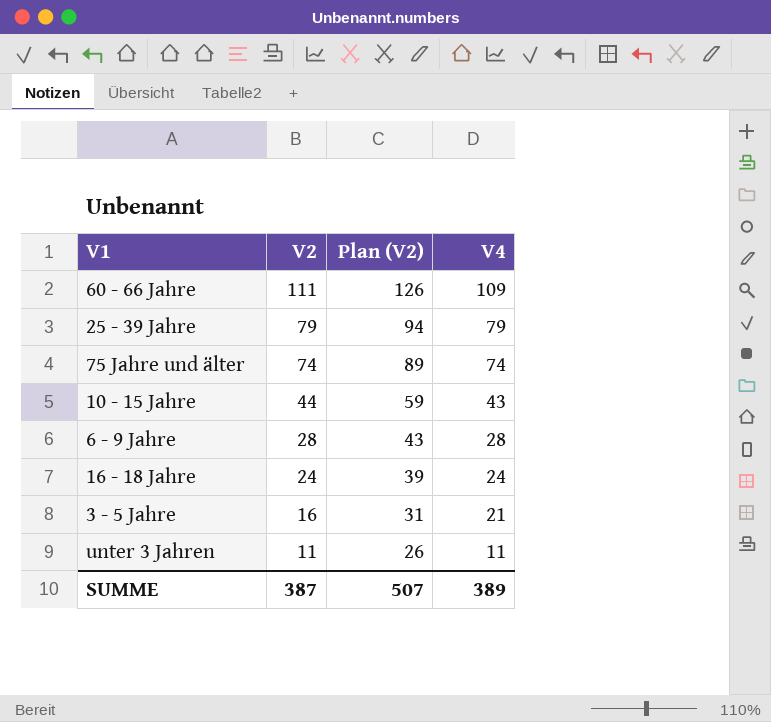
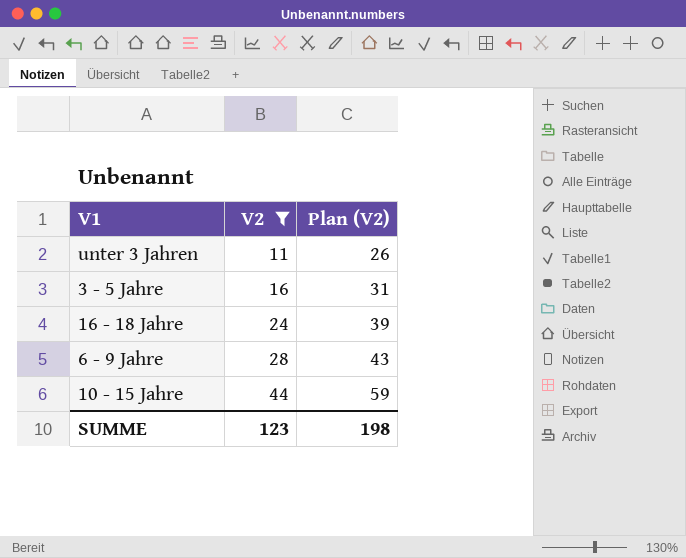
filter: none -> V2 <= 44
row order: V2 descending -> V2 ascending
column V4 | position: 4 -> none
SUMME | V2: 387 -> 123
SUMME | Plan (V2): 507 -> 198

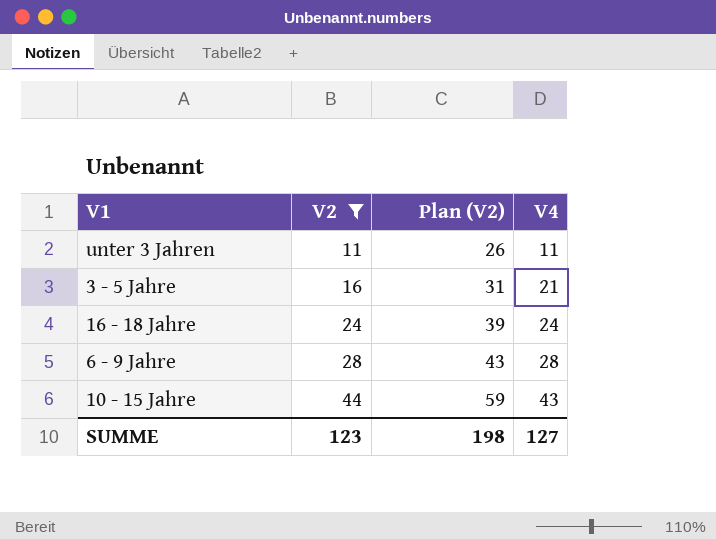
column V4 | position: none -> 4

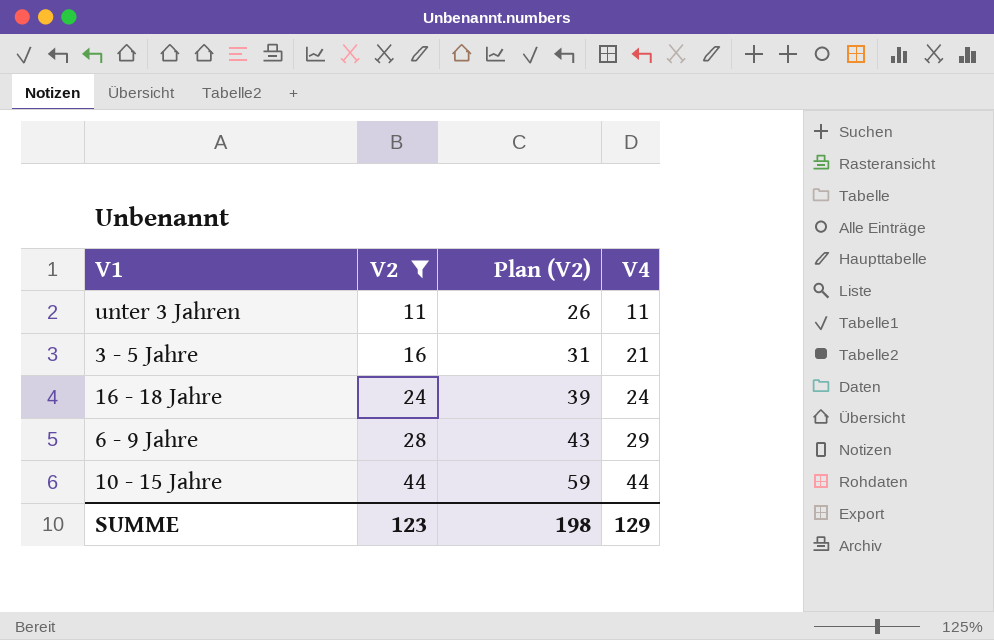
6 - 9 Jahre | V4: 28 -> 29
10 - 15 Jahre | V4: 43 -> 44
SUMME | V4: 127 -> 129

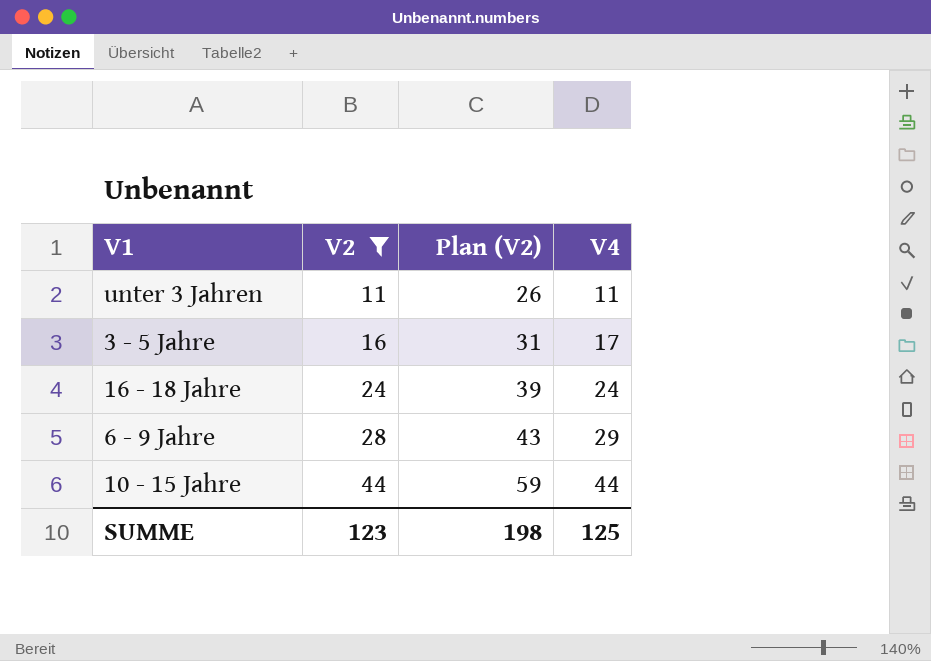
3 - 5 Jahre | V4: 21 -> 17
SUMME | V4: 129 -> 125

